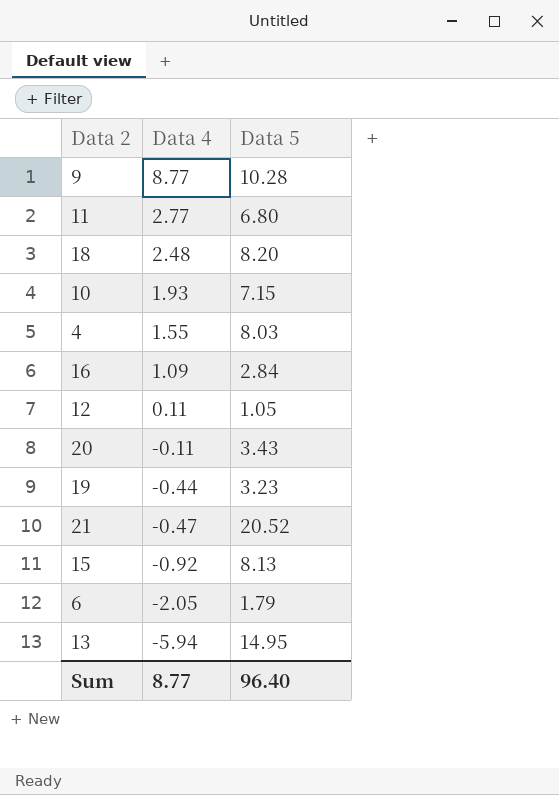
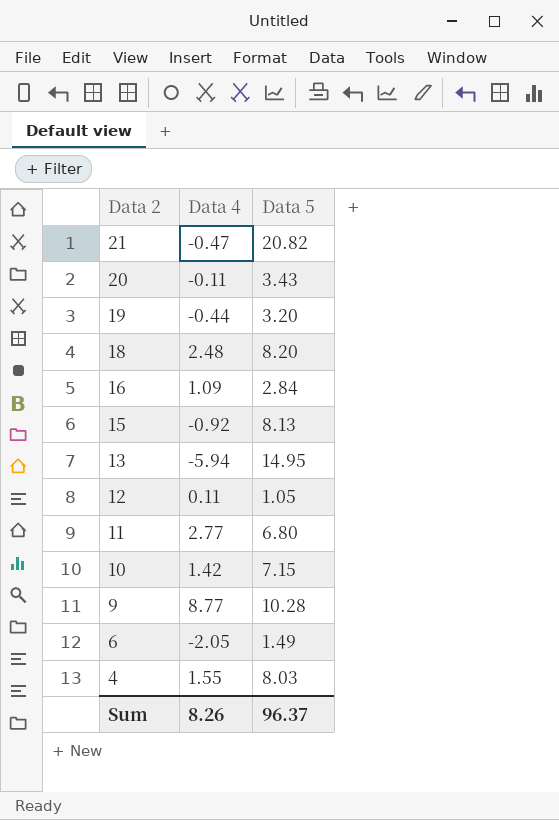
row order: Data 4 descending -> Data 2 descending
21 | Data 5: 20.52 -> 20.82
19 | Data 5: 3.23 -> 3.20
10 | Data 4: 1.93 -> 1.42
6 | Data 5: 1.79 -> 1.49
Sum | Data 4: 8.77 -> 8.26
Sum | Data 5: 96.40 -> 96.37

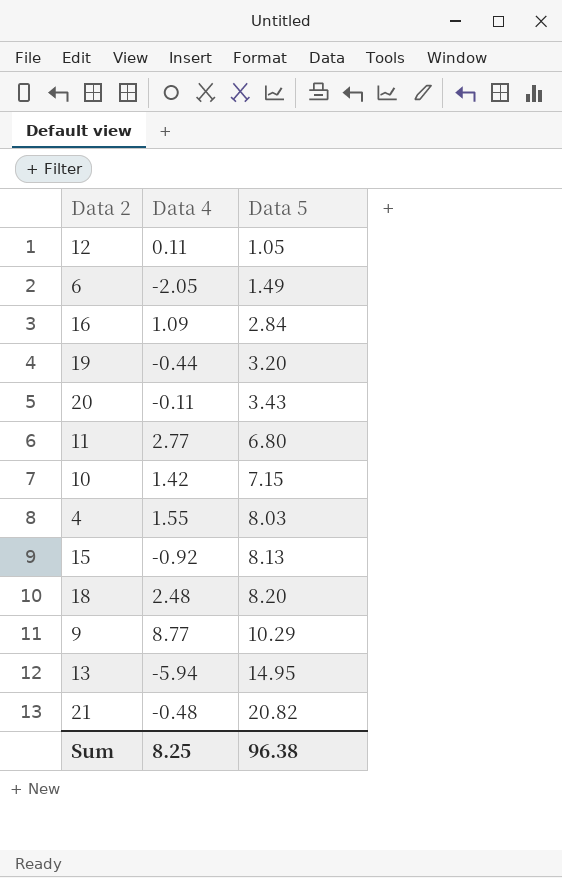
row order: Data 2 descending -> Data 5 ascending
9 | Data 5: 10.28 -> 10.29
21 | Data 4: -0.47 -> -0.48
Sum | Data 4: 8.26 -> 8.25
Sum | Data 5: 96.37 -> 96.38

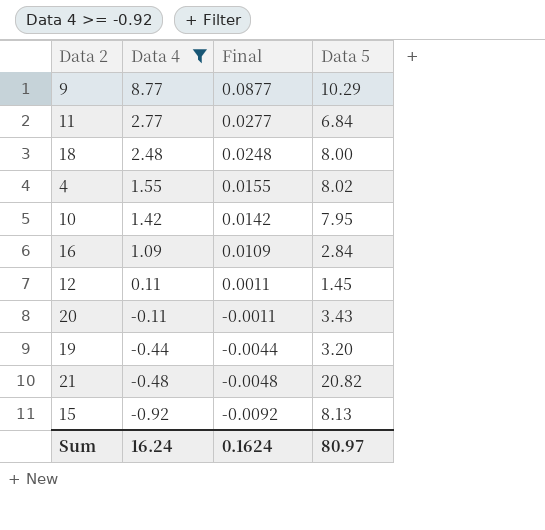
filter: none -> Data 4 >= -0.92
row order: Data 5 ascending -> Data 4 descending
column Final | formula: none -> [Data 4] * 0.01
11 | Data 5: 6.80 -> 6.84
18 | Data 5: 8.20 -> 8.00
4 | Data 5: 8.03 -> 8.02
10 | Data 5: 7.15 -> 7.95
12 | Data 5: 1.05 -> 1.45
Sum | Data 4: 8.25 -> 16.24
Sum | Data 5: 96.38 -> 80.97

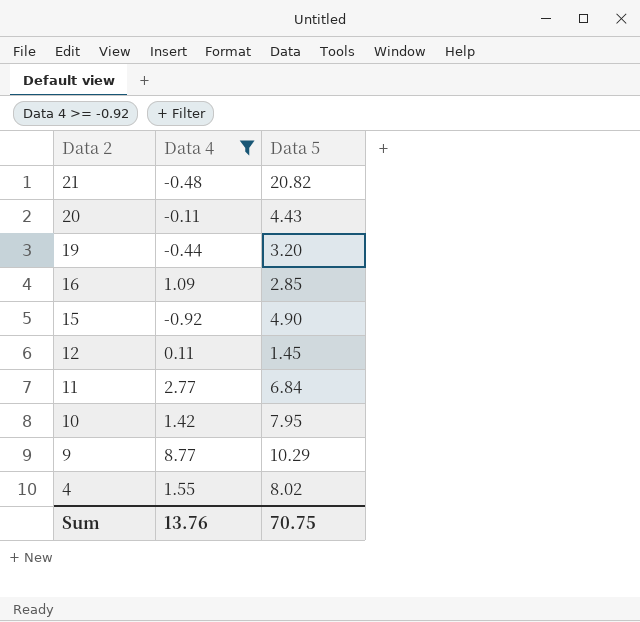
row order: Data 4 descending -> Data 2 descending
column Final | formula: [Data 4] * 0.01 -> none
row 18: 2.48 | 0.0248 | 8.00 -> none
20 | Data 5: 3.43 -> 4.43
16 | Data 5: 2.84 -> 2.85
15 | Data 5: 8.13 -> 4.90
Sum | Data 4: 16.24 -> 13.76
Sum | Data 5: 80.97 -> 70.75

